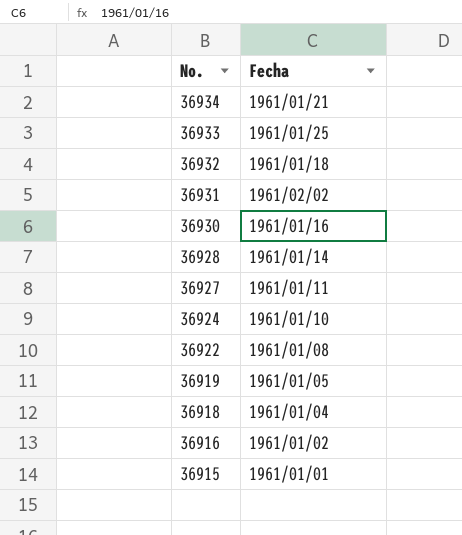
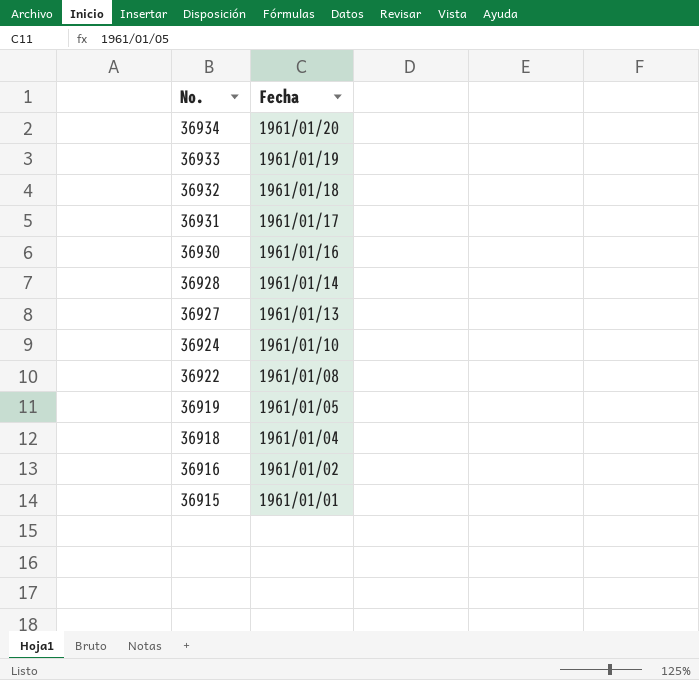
36934 | Fecha: 1961/01/21 -> 1961/01/20
36933 | Fecha: 1961/01/25 -> 1961/01/19
36931 | Fecha: 1961/02/02 -> 1961/01/17
36927 | Fecha: 1961/01/11 -> 1961/01/13

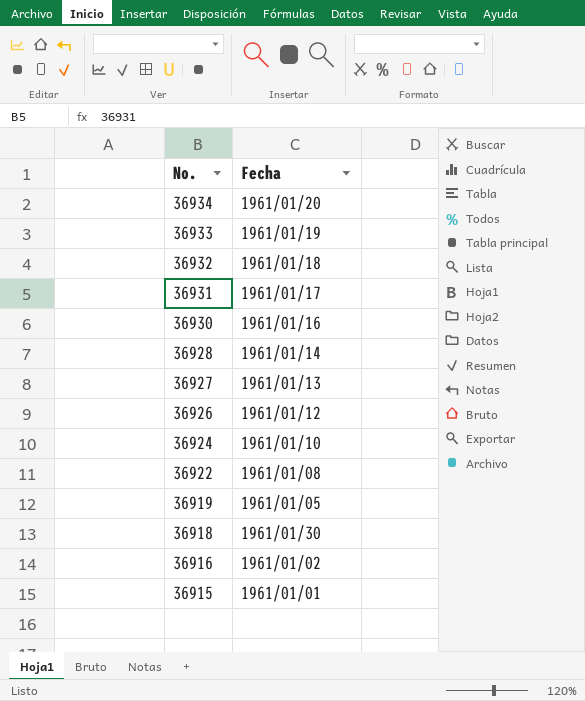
row 36926: none -> 1961/01/12
36918 | Fecha: 1961/01/04 -> 1961/01/30

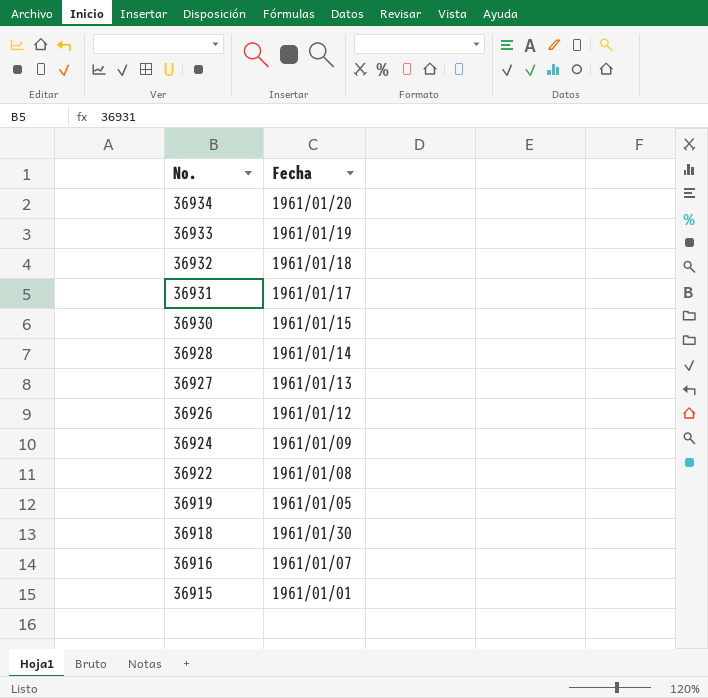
36930 | Fecha: 1961/01/16 -> 1961/01/15
36924 | Fecha: 1961/01/10 -> 1961/01/09
36916 | Fecha: 1961/01/02 -> 1961/01/07

